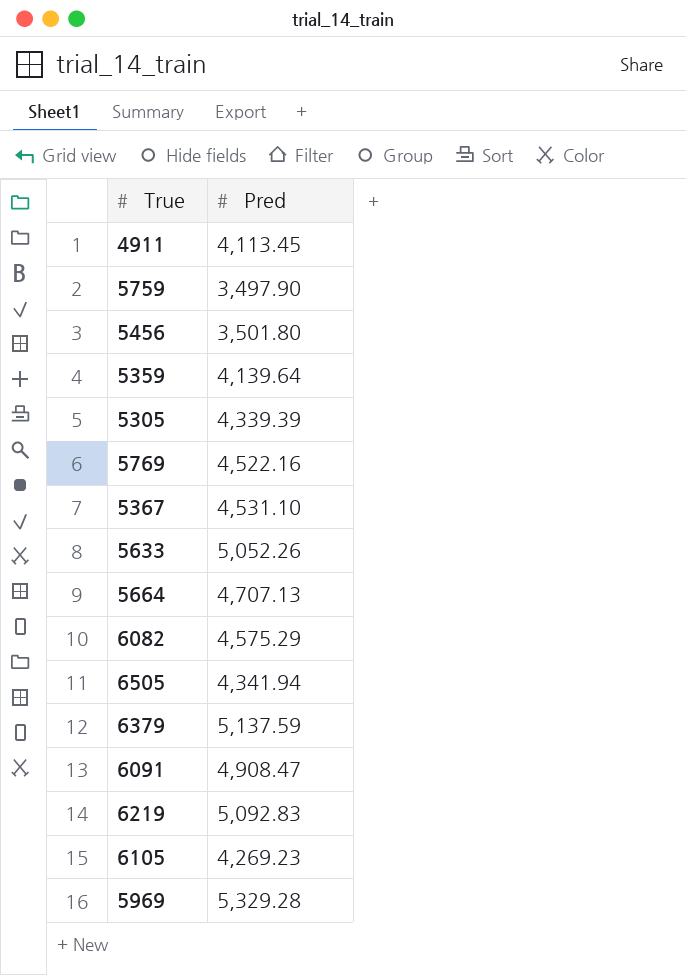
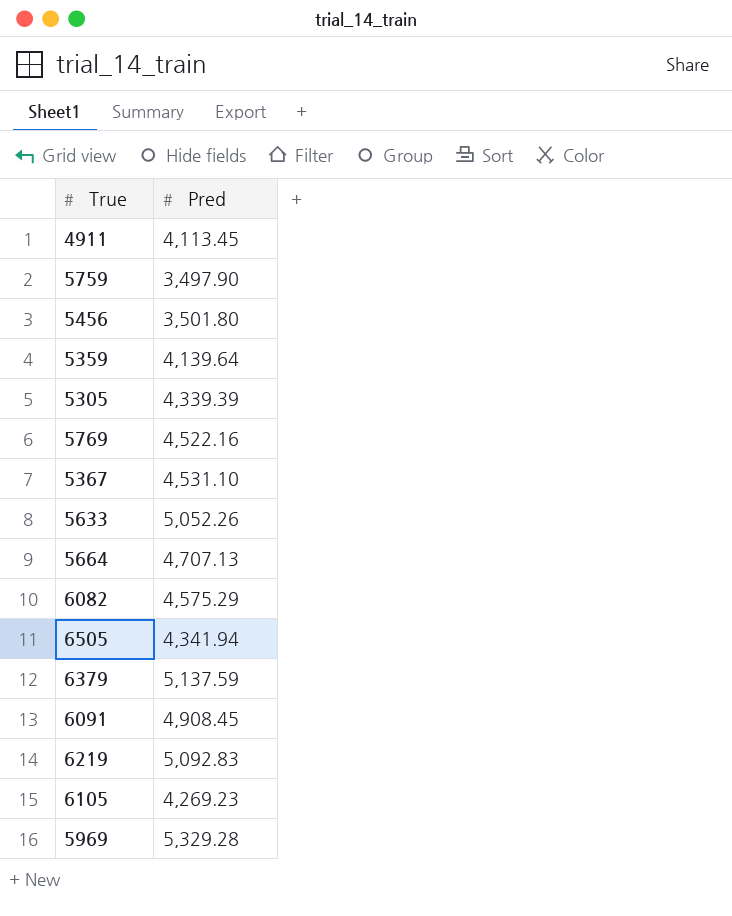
6091 | Pred: 4,908.47 -> 4,908.45

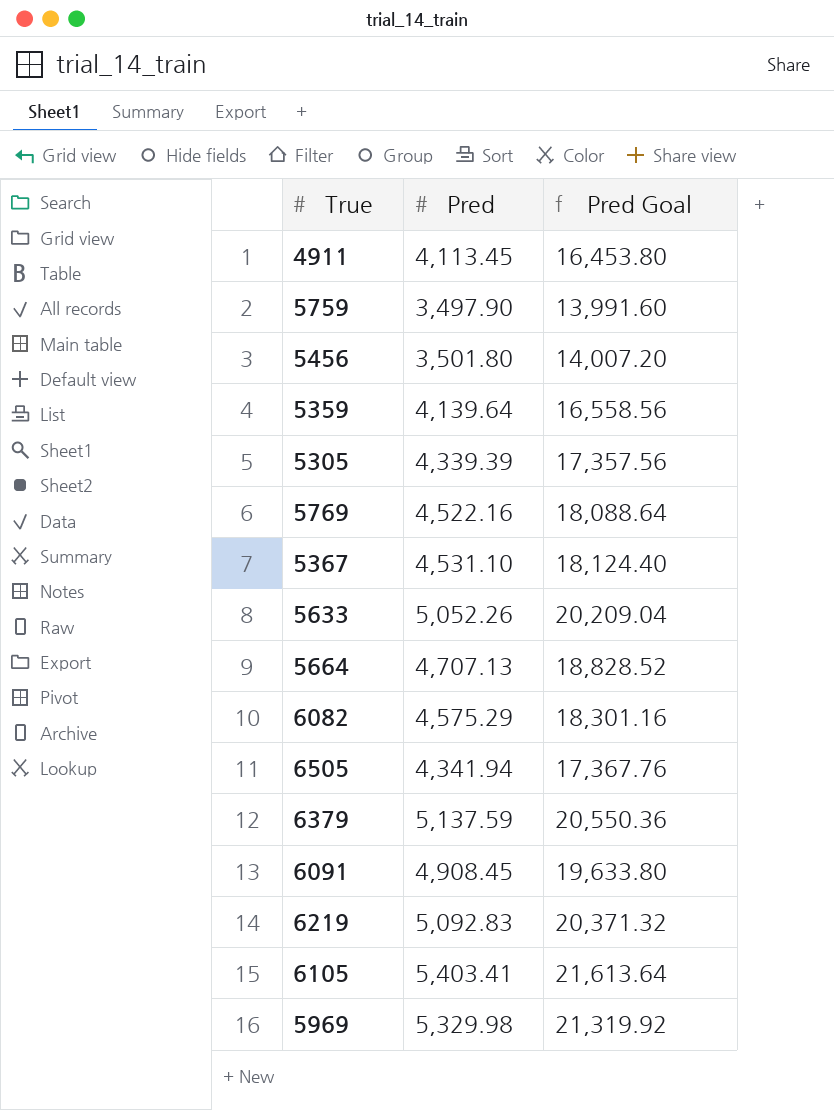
column Pred Goal | formula: none -> [Pred] * 4
6105 | Pred: 4,269.23 -> 5,403.41
5969 | Pred: 5,329.28 -> 5,329.98

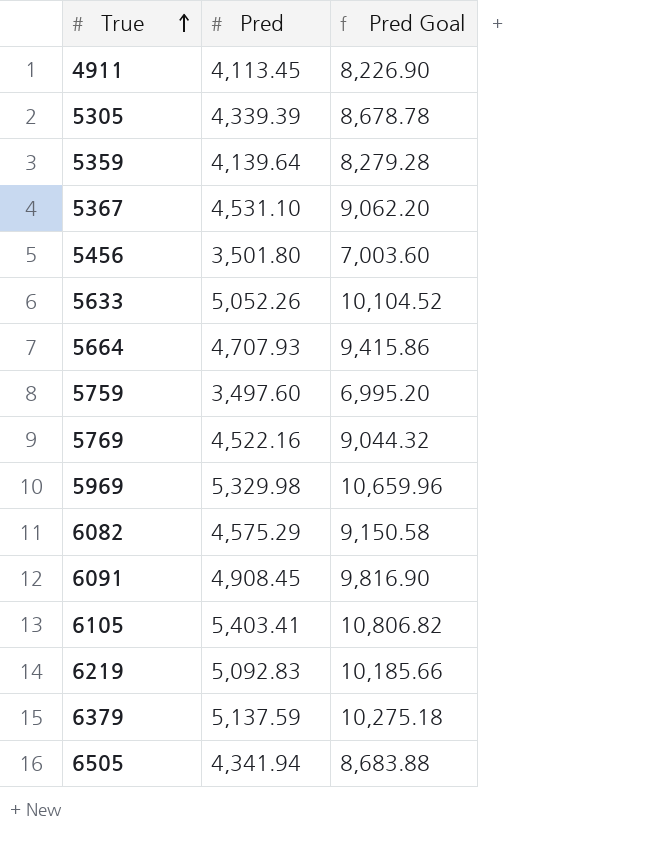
row order: none -> True ascending
column Pred Goal | formula: [Pred] * 4 -> [Pred] * 2
5664 | Pred: 4,707.13 -> 4,707.93
5759 | Pred: 3,497.90 -> 3,497.60

